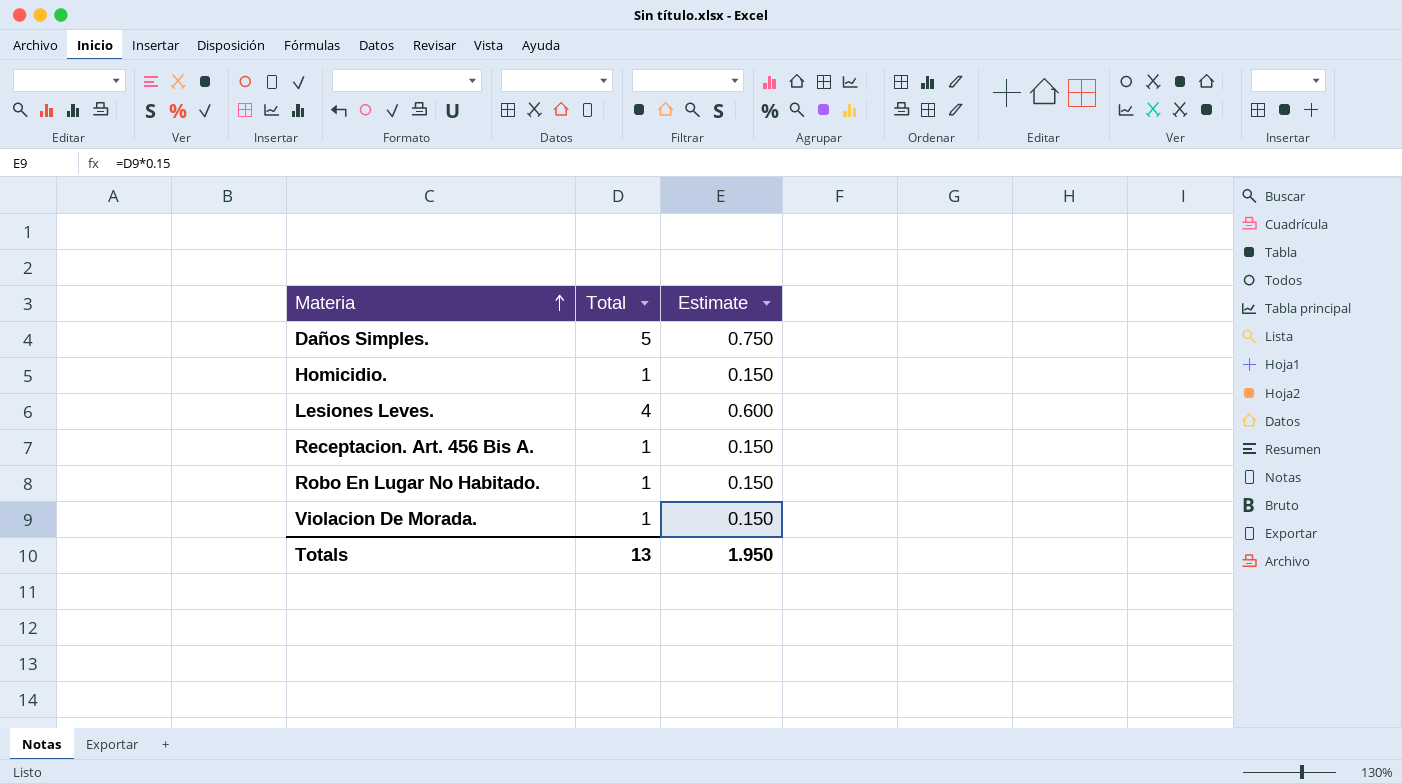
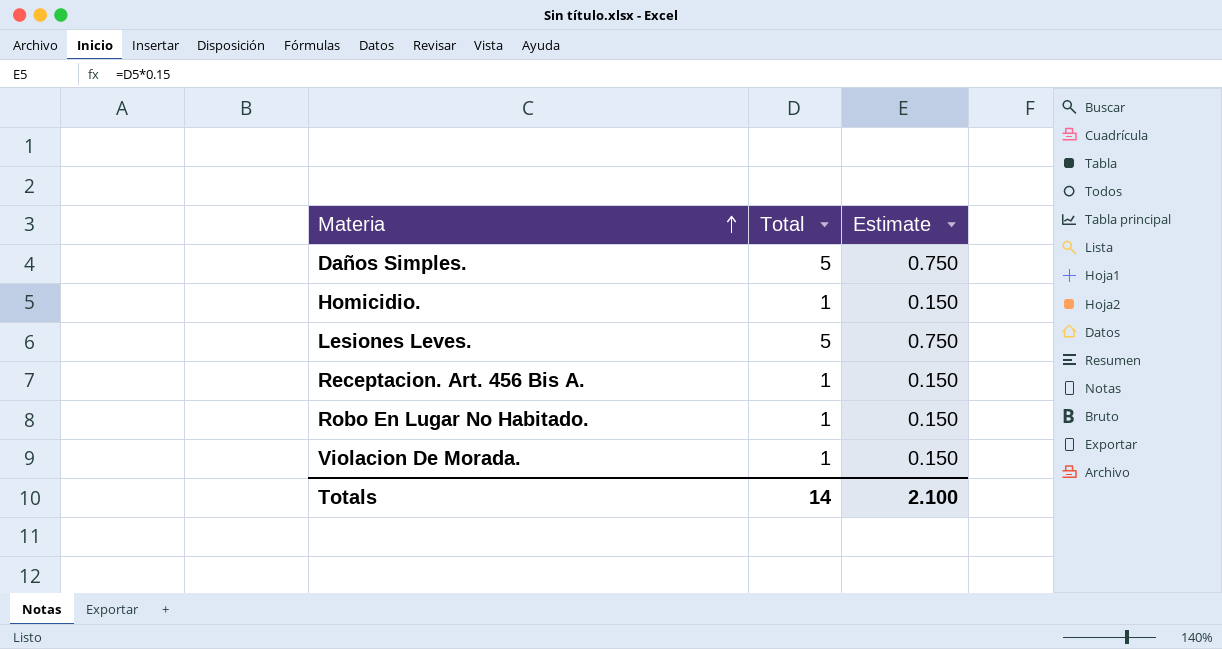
Lesiones Leves. | Total: 4 -> 5
Lesiones Leves. | Estimate: 0.600 -> 0.750
Totals | Total: 13 -> 14
Totals | Estimate: 1.950 -> 2.100

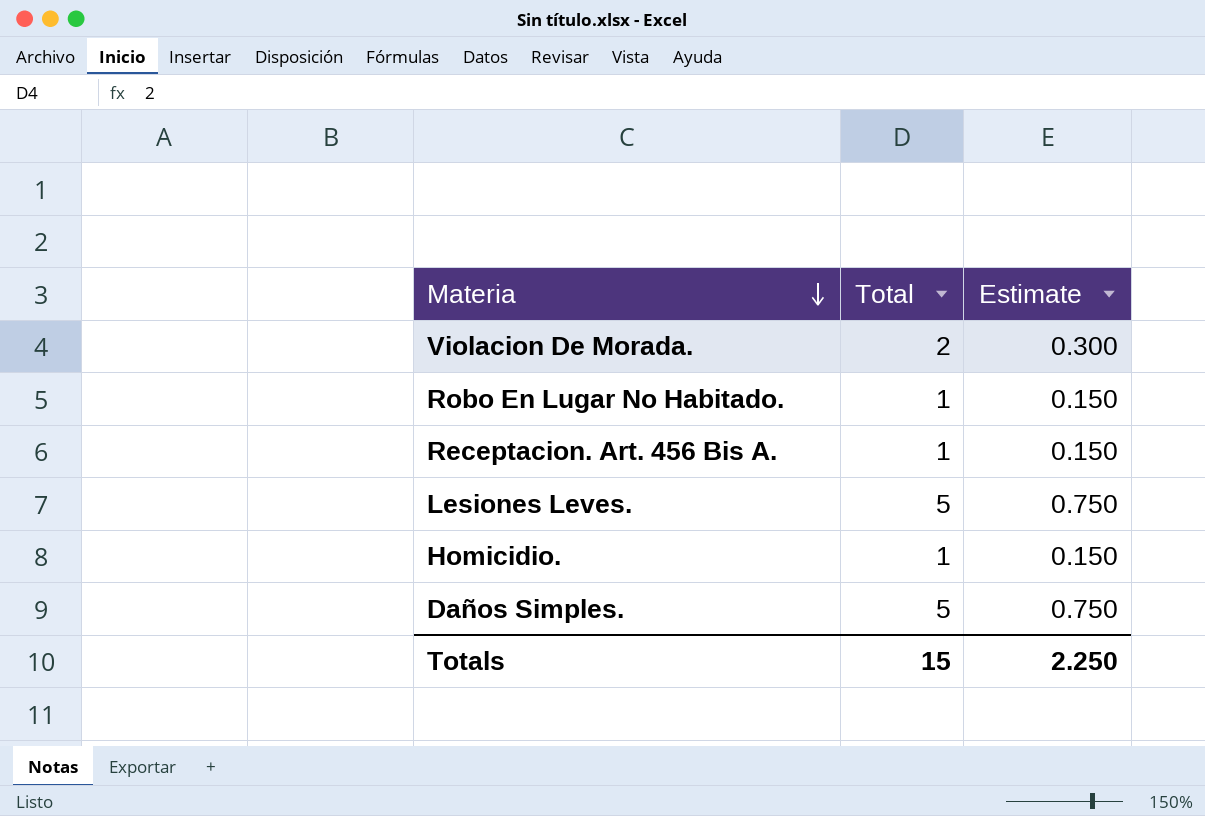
row order: Materia ascending -> Materia descending
Violacion De Morada. | Total: 1 -> 2
Violacion De Morada. | Estimate: 0.150 -> 0.300
Totals | Total: 14 -> 15
Totals | Estimate: 2.100 -> 2.250

